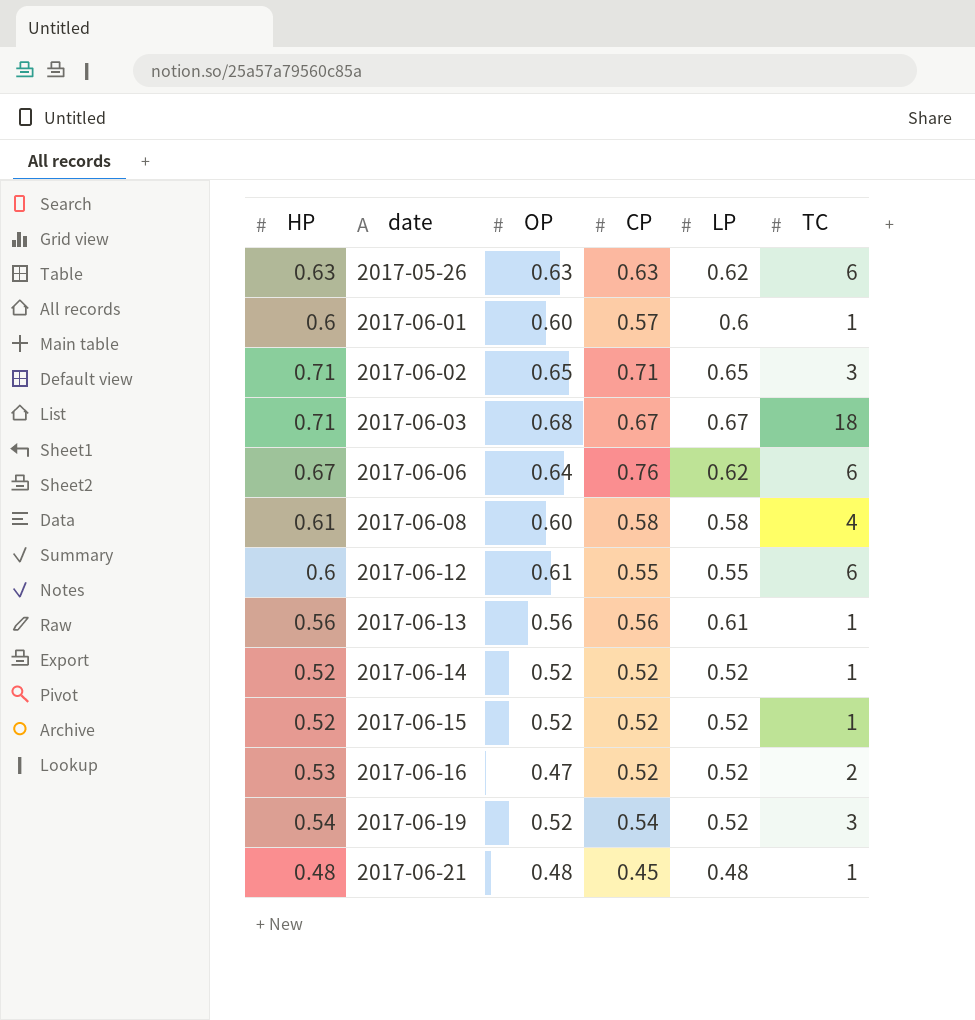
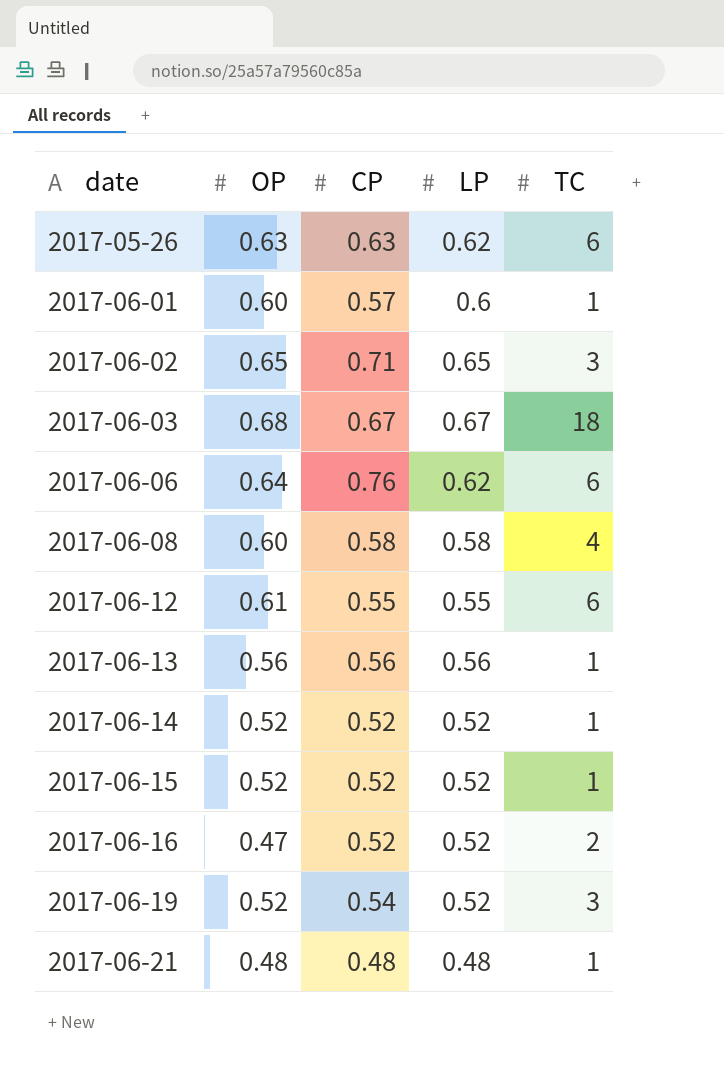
column HP | position: 1 -> none
2017-06-13 | LP: 0.61 -> 0.56
2017-06-21 | CP: 0.45 -> 0.48

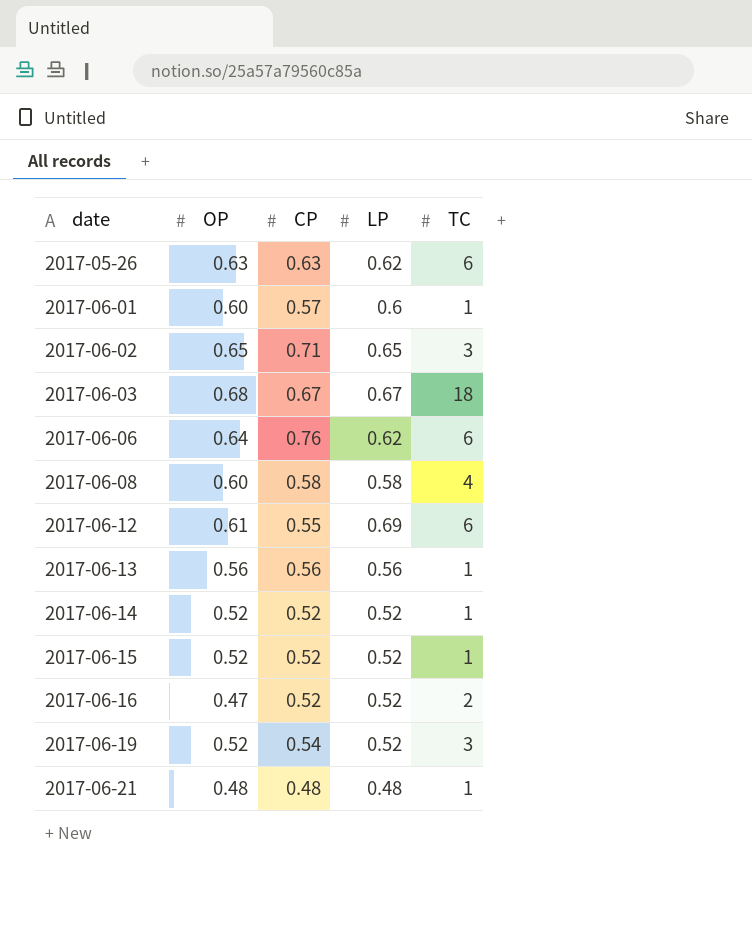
2017-06-12 | LP: 0.55 -> 0.69

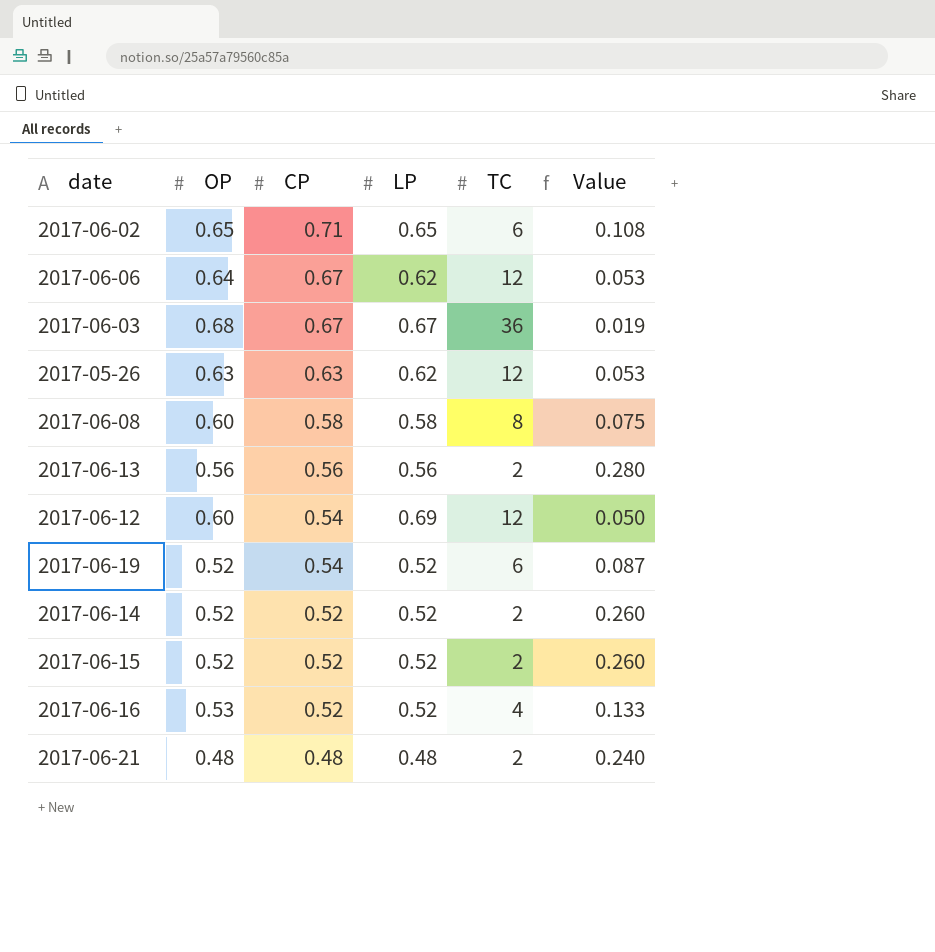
row order: date ascending -> CP descending
column Value | formula: none -> [OP] / [TC]
row 2017-06-01: 0.60 | 0.57 | 0.6 | 1 -> none
2017-06-02 | TC: 3 -> 6
2017-06-06 | CP: 0.76 -> 0.67
2017-06-06 | TC: 6 -> 12
2017-06-03 | TC: 18 -> 36
2017-05-26 | TC: 6 -> 12
2017-06-08 | TC: 4 -> 8
2017-06-13 | TC: 1 -> 2
2017-06-12 | OP: 0.61 -> 0.60
2017-06-12 | CP: 0.55 -> 0.54
2017-06-12 | TC: 6 -> 12
2017-06-19 | TC: 3 -> 6
2017-06-14 | TC: 1 -> 2
2017-06-15 | TC: 1 -> 2
2017-06-16 | OP: 0.47 -> 0.53
2017-06-16 | TC: 2 -> 4
2017-06-21 | TC: 1 -> 2

